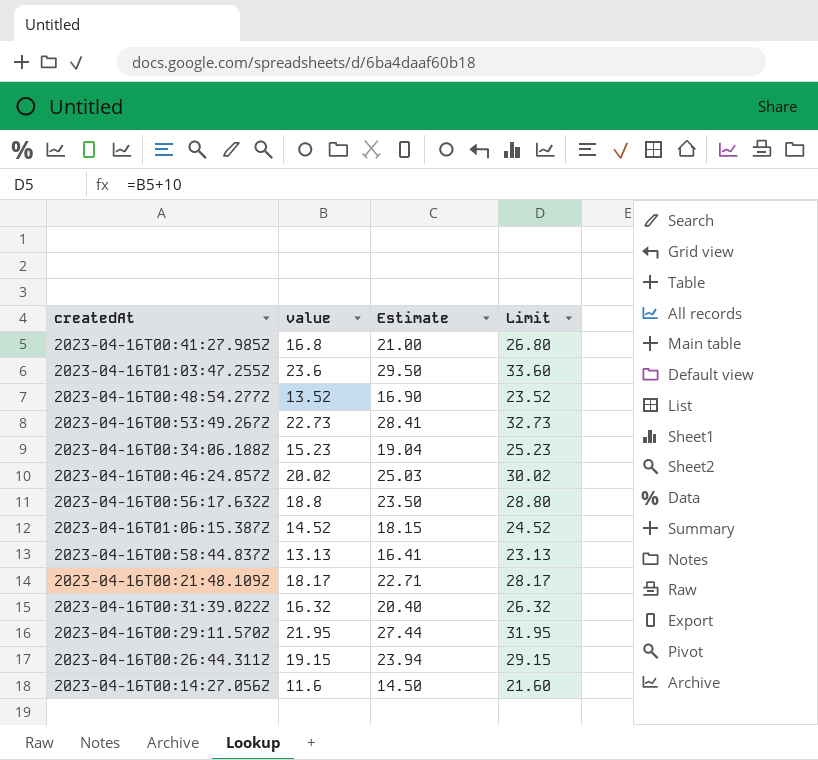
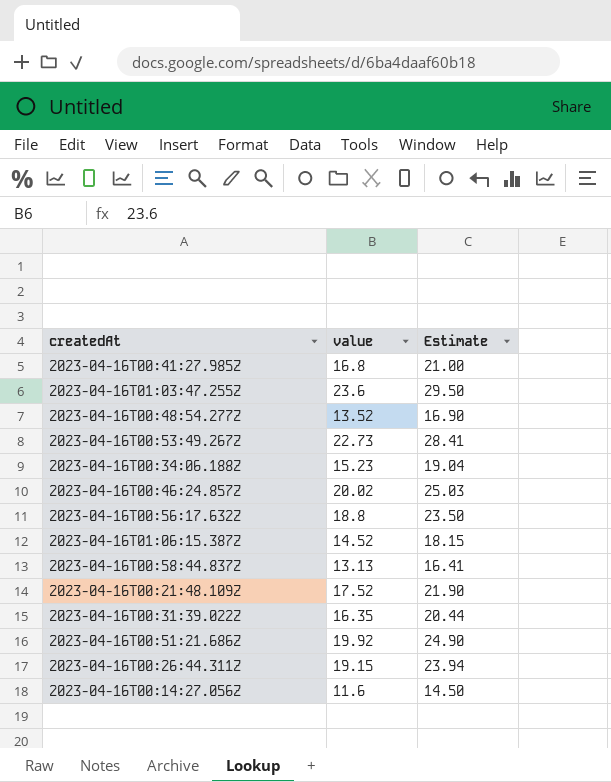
column Limit | formula: [value] + 10 -> none
row 2023-04-16T00:29:11.570Z: 21.95 | 27.44 | 31.95 -> none
2023-04-16T00:21:48.109Z | value: 18.17 -> 17.52
2023-04-16T00:21:48.109Z | Estimate: 22.71 -> 21.90
2023-04-16T00:31:39.022Z | value: 16.32 -> 16.35
2023-04-16T00:31:39.022Z | Estimate: 20.40 -> 20.44
row 2023-04-16T00:51:21.686Z: none -> 19.92 | 24.90

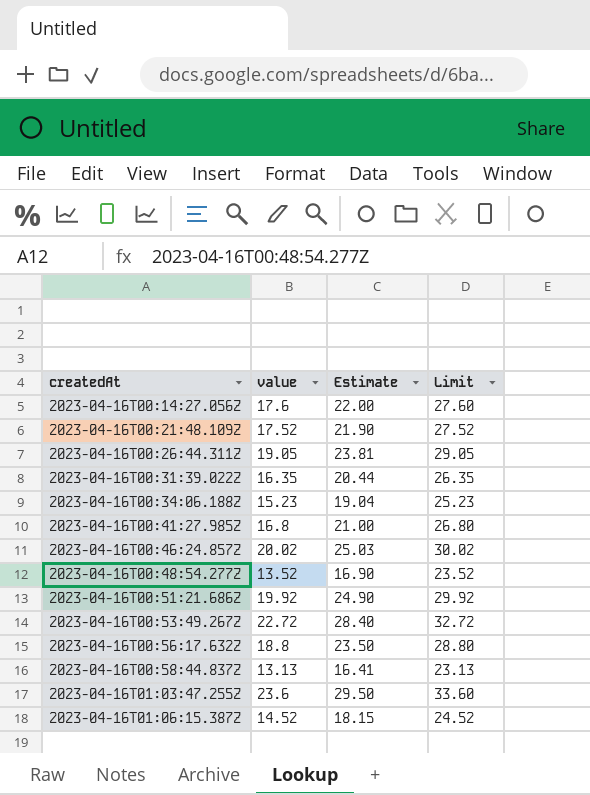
row order: none -> createdAt ascending
column Limit | formula: none -> [value] + 10
2023-04-16T00:14:27.056Z | value: 11.6 -> 17.6
2023-04-16T00:14:27.056Z | Estimate: 14.50 -> 22.00
2023-04-16T00:26:44.311Z | value: 19.15 -> 19.05
2023-04-16T00:26:44.311Z | Estimate: 23.94 -> 23.81
2023-04-16T00:53:49.267Z | value: 22.73 -> 22.72
2023-04-16T00:53:49.267Z | Estimate: 28.41 -> 28.40

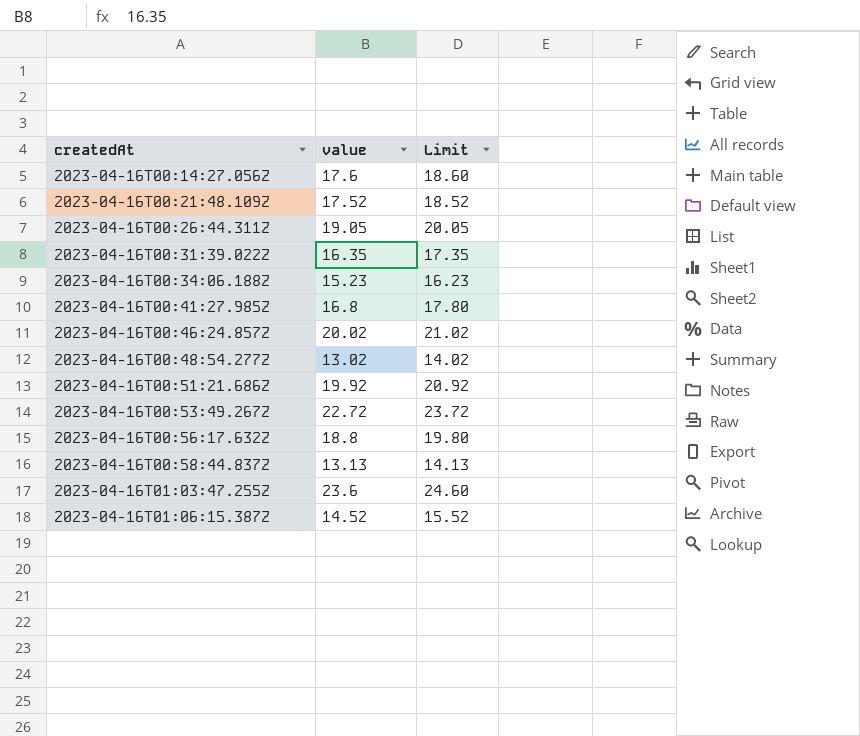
column Estimate | formula: [value] * 1.25 -> none
column Limit | formula: [value] + 10 -> [value] + 1
2023-04-16T00:48:54.277Z | value: 13.52 -> 13.02

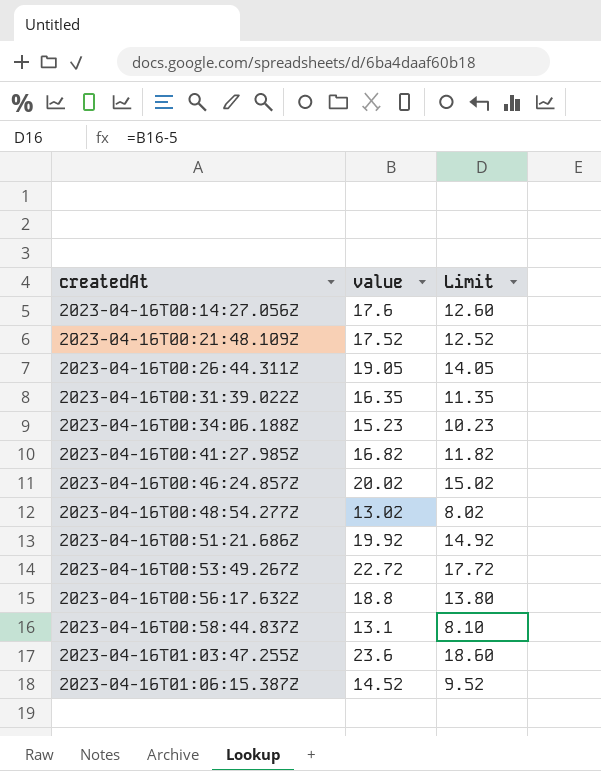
column Limit | formula: [value] + 1 -> [value] - 5
2023-04-16T00:41:27.985Z | value: 16.8 -> 16.82
2023-04-16T00:58:44.837Z | value: 13.13 -> 13.1

